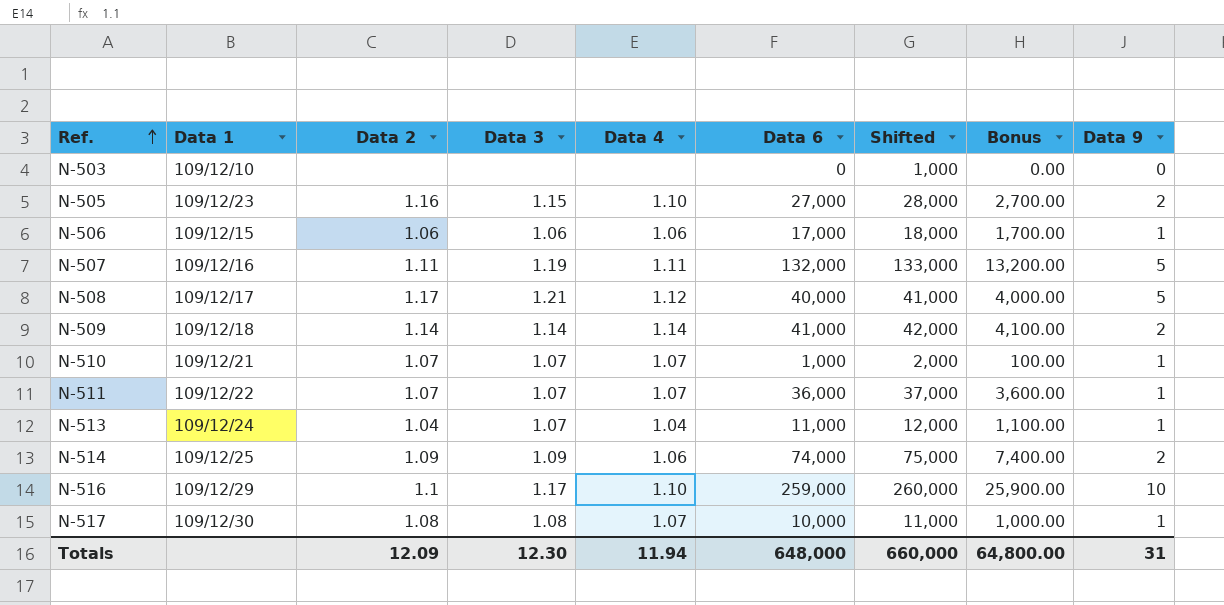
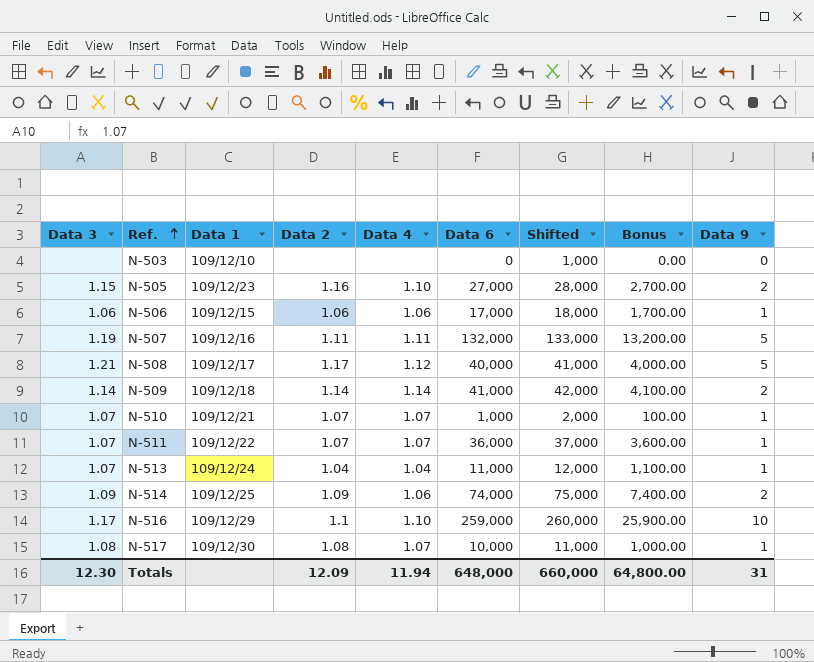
column Data 3 | position: 4 -> 1

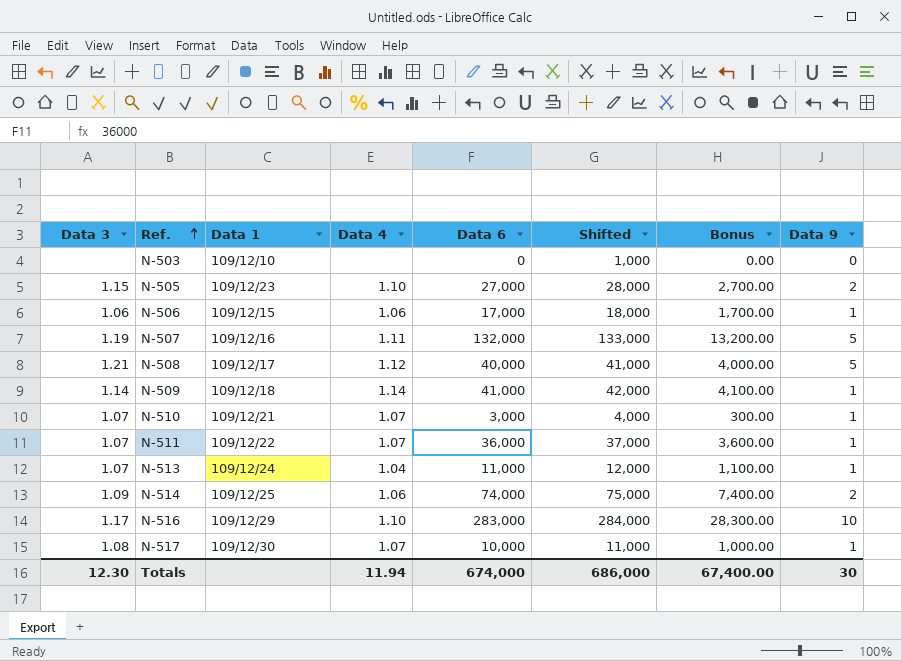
column Data 2 | position: 4 -> none
N-509 | Data 9: 2 -> 1
N-510 | Data 6: 1,000 -> 3,000
N-510 | Shifted: 2,000 -> 4,000
N-510 | Bonus: 100.00 -> 300.00
N-516 | Data 6: 259,000 -> 283,000
N-516 | Shifted: 260,000 -> 284,000
N-516 | Bonus: 25,900.00 -> 28,300.00
Totals | Data 6: 648,000 -> 674,000
Totals | Shifted: 660,000 -> 686,000
Totals | Bonus: 64,800.00 -> 67,400.00
Totals | Data 9: 31 -> 30

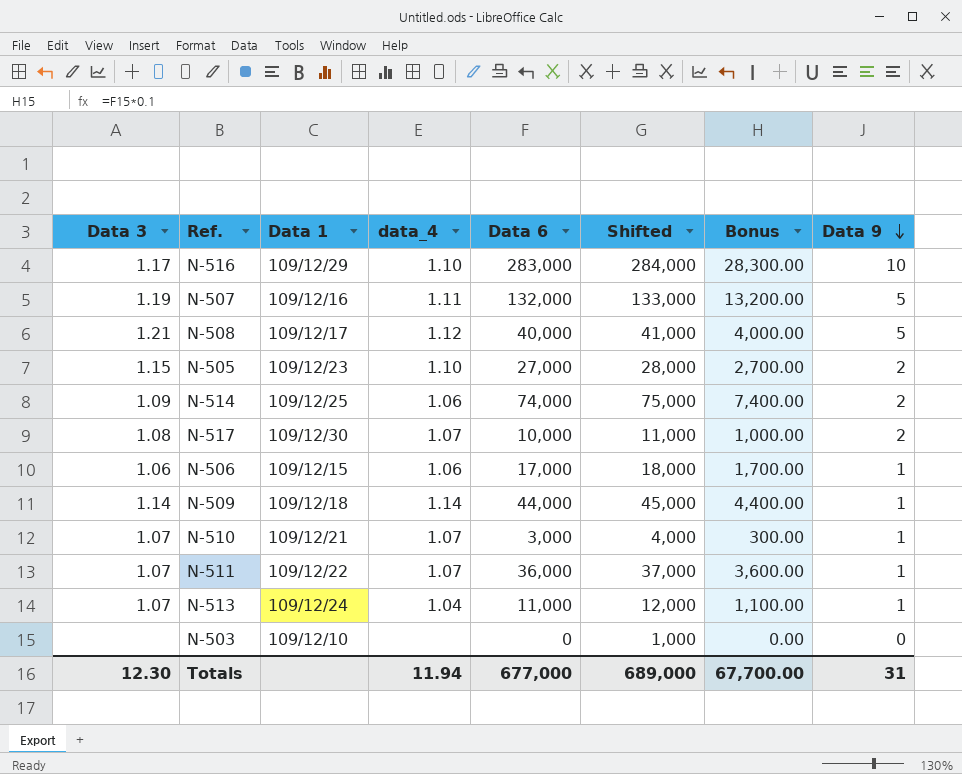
row order: Ref. ascending -> Data 9 descending
column name: Data 4 -> data_4
N-517 | Data 9: 1 -> 2
N-509 | Data 6: 41,000 -> 44,000
N-509 | Shifted: 42,000 -> 45,000
N-509 | Bonus: 4,100.00 -> 4,400.00
Totals | Data 6: 674,000 -> 677,000
Totals | Shifted: 686,000 -> 689,000
Totals | Bonus: 67,400.00 -> 67,700.00
Totals | Data 9: 30 -> 31

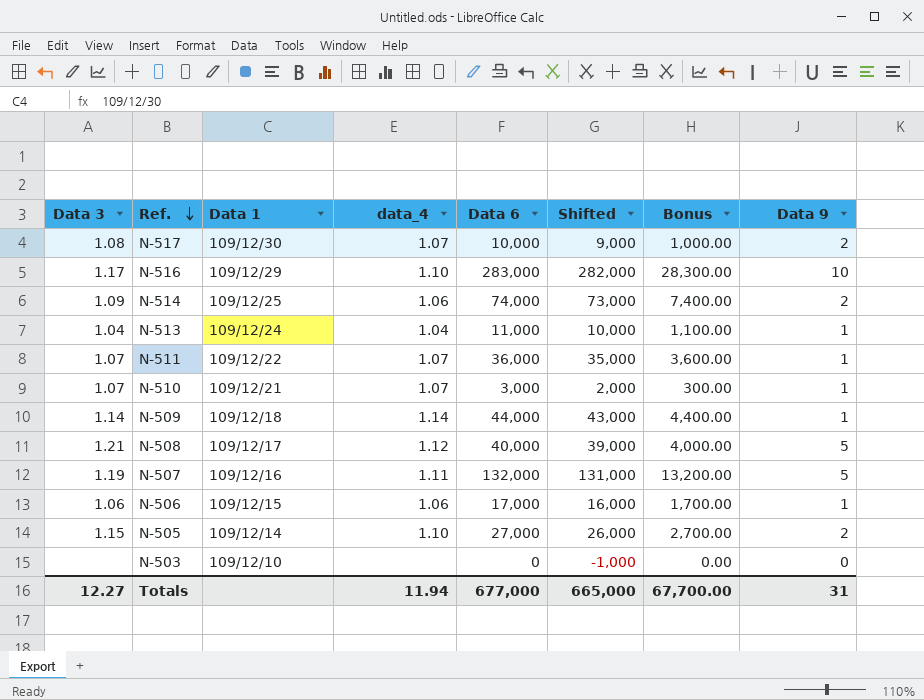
row order: Data 9 descending -> Ref. descending
column Shifted | formula: [Data 6] + 1000 -> [Data 6] - 1000
N-513 | Data 3: 1.07 -> 1.04
N-505 | Data 1: 109/12/23 -> 109/12/14
Totals | Data 3: 12.30 -> 12.27
Totals | Shifted: 689,000 -> 665,000

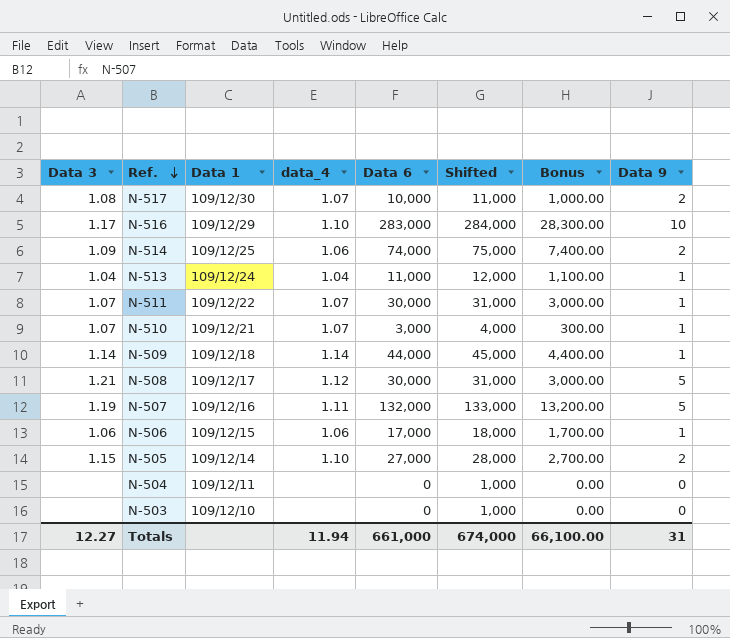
column Shifted | formula: [Data 6] - 1000 -> [Data 6] + 1000
N-511 | Data 6: 36,000 -> 30,000
N-511 | Bonus: 3,600.00 -> 3,000.00
N-508 | Data 6: 40,000 -> 30,000
N-508 | Bonus: 4,000.00 -> 3,000.00
row N-504: none -> none | 109/12/11 | none | 0 | 1,000 | 0.00 | 0
Totals | Data 6: 677,000 -> 661,000
Totals | Shifted: 665,000 -> 674,000
Totals | Bonus: 67,700.00 -> 66,100.00

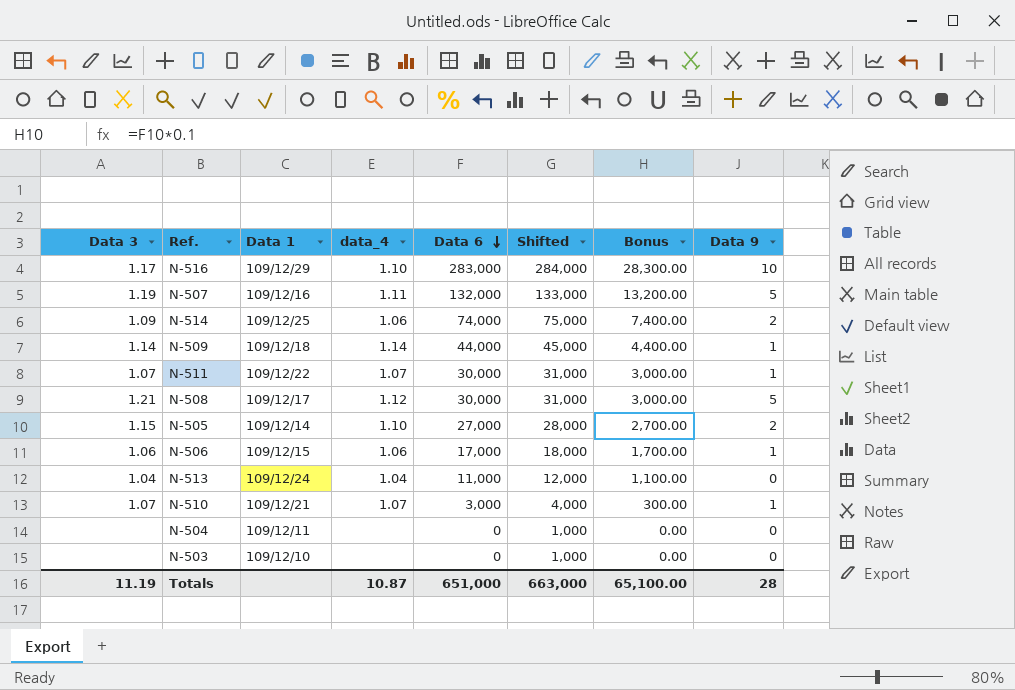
row order: Ref. descending -> Data 6 descending
row N-517: 1.08 | 109/12/30 | 1.07 | 10,000 | 11,000 | 1,000.00 | 2 -> none
N-513 | Data 9: 1 -> 0
Totals | Data 3: 12.27 -> 11.19
Totals | data_4: 11.94 -> 10.87
Totals | Data 6: 661,000 -> 651,000
Totals | Shifted: 674,000 -> 663,000
Totals | Bonus: 66,100.00 -> 65,100.00
Totals | Data 9: 31 -> 28

